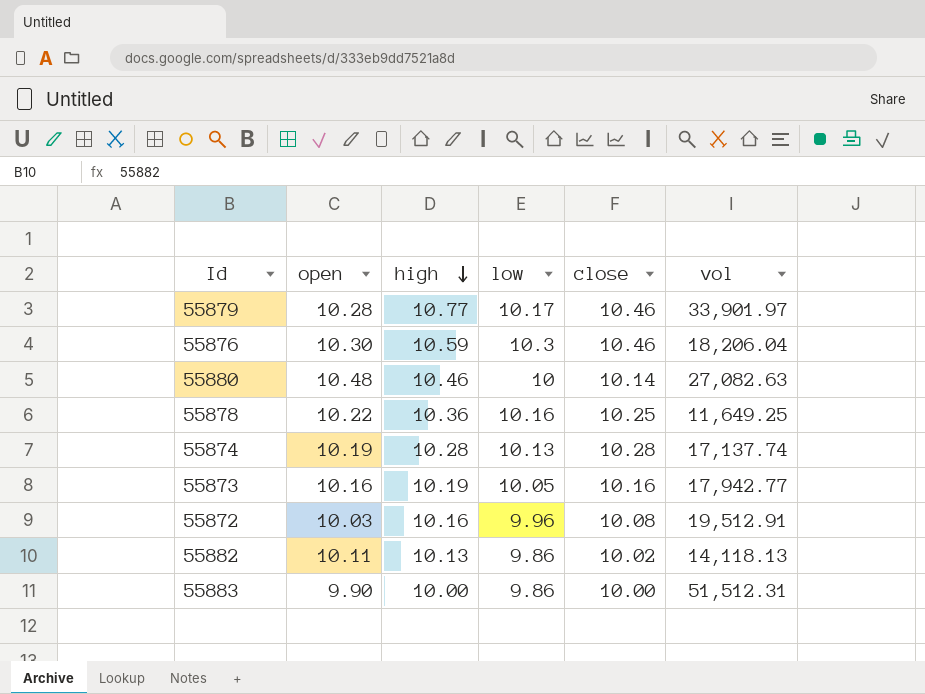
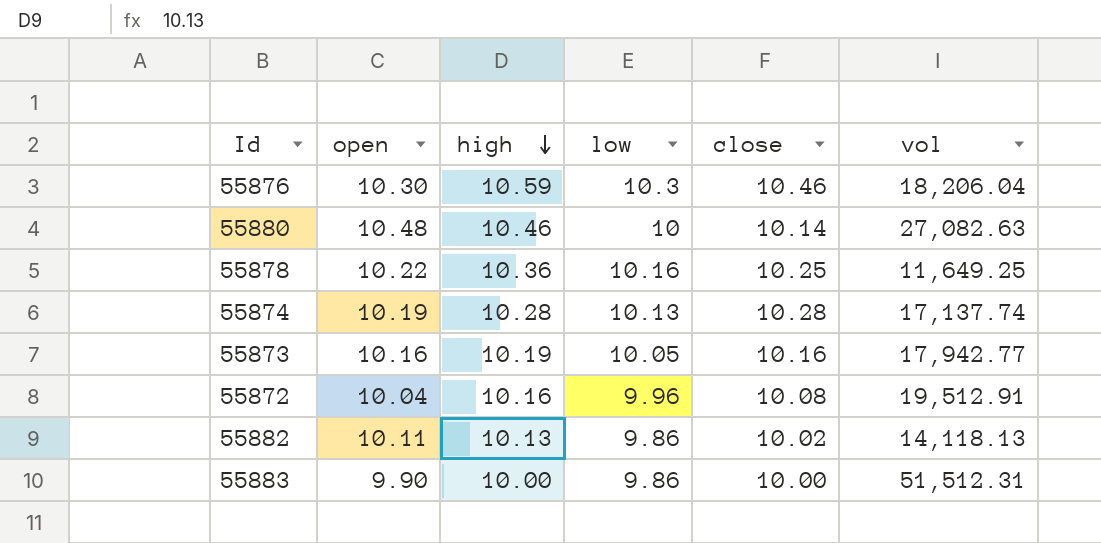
row 55879: 10.28 | 10.77 | 10.17 | 10.46 | 33,901.97 -> none
55872 | open: 10.03 -> 10.04

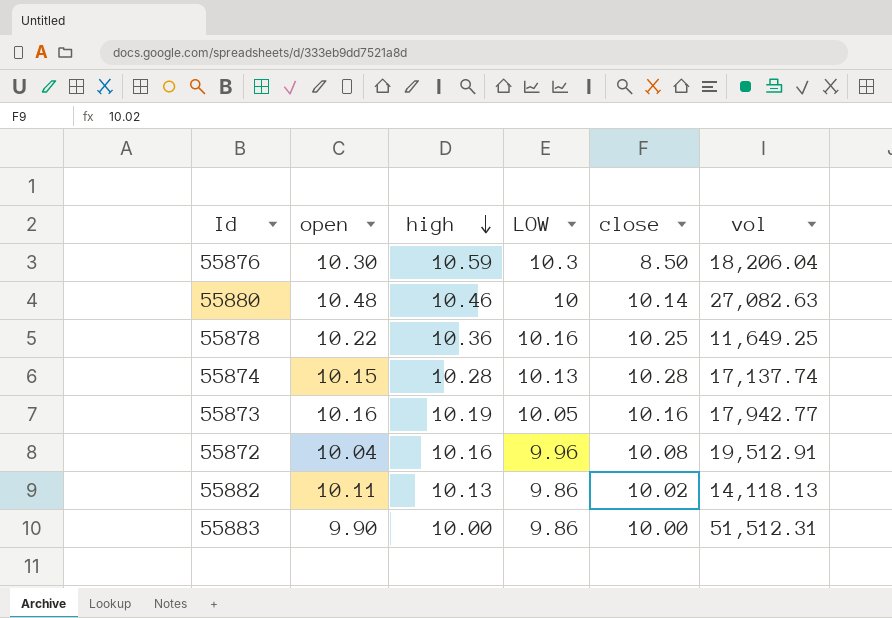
column name: low -> LOW
55876 | close: 10.46 -> 8.50
55874 | open: 10.19 -> 10.15

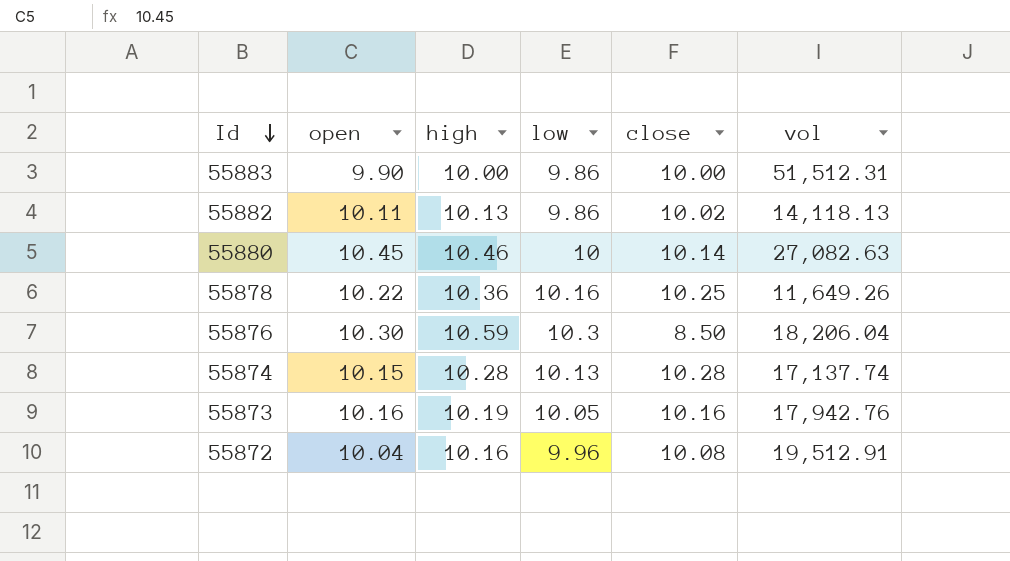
row order: high descending -> Id descending
column name: LOW -> low
55880 | open: 10.48 -> 10.45
55878 | vol: 11,649.25 -> 11,649.26
55873 | vol: 17,942.77 -> 17,942.76

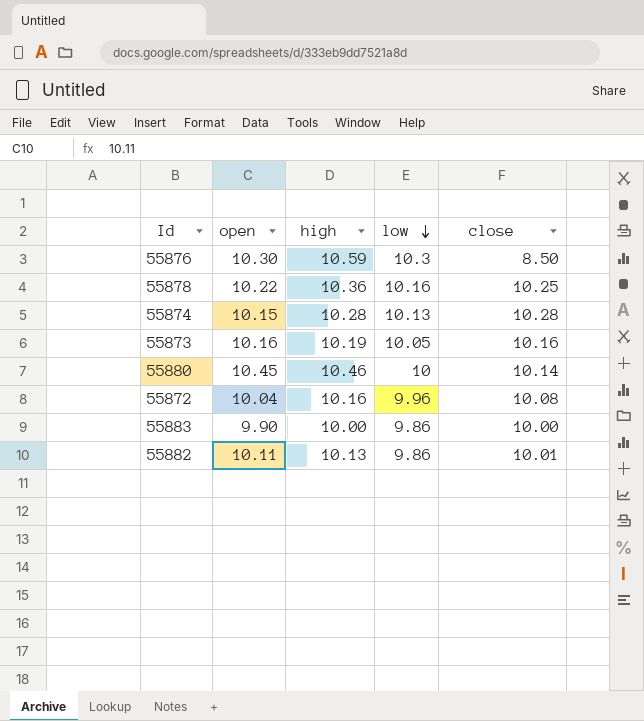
row order: Id descending -> low descending
column vol | position: 6 -> none
55882 | close: 10.02 -> 10.01

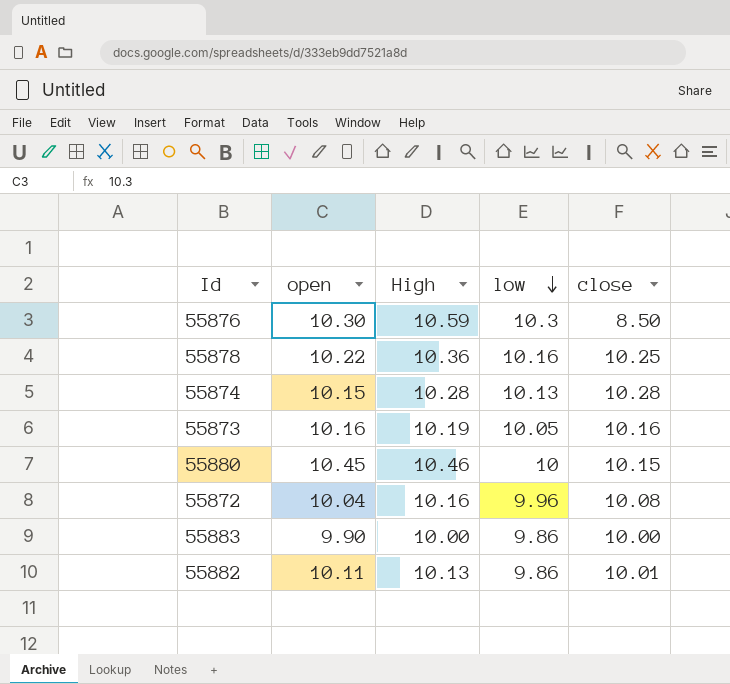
column name: high -> High
55880 | close: 10.14 -> 10.15

